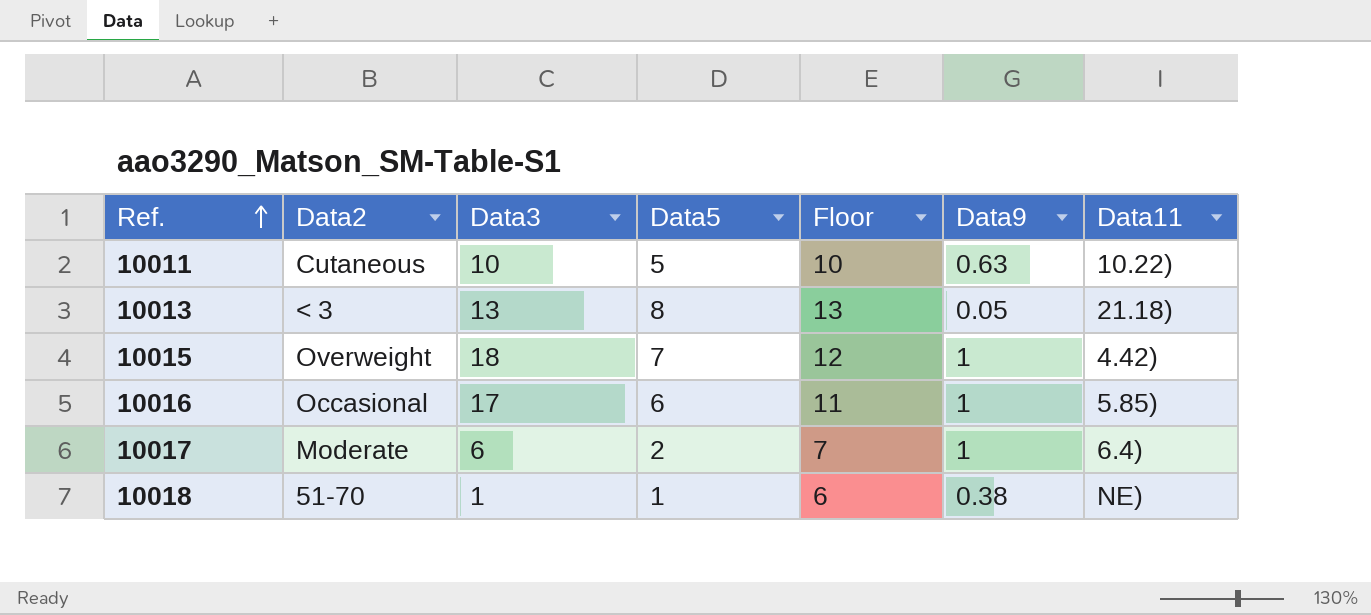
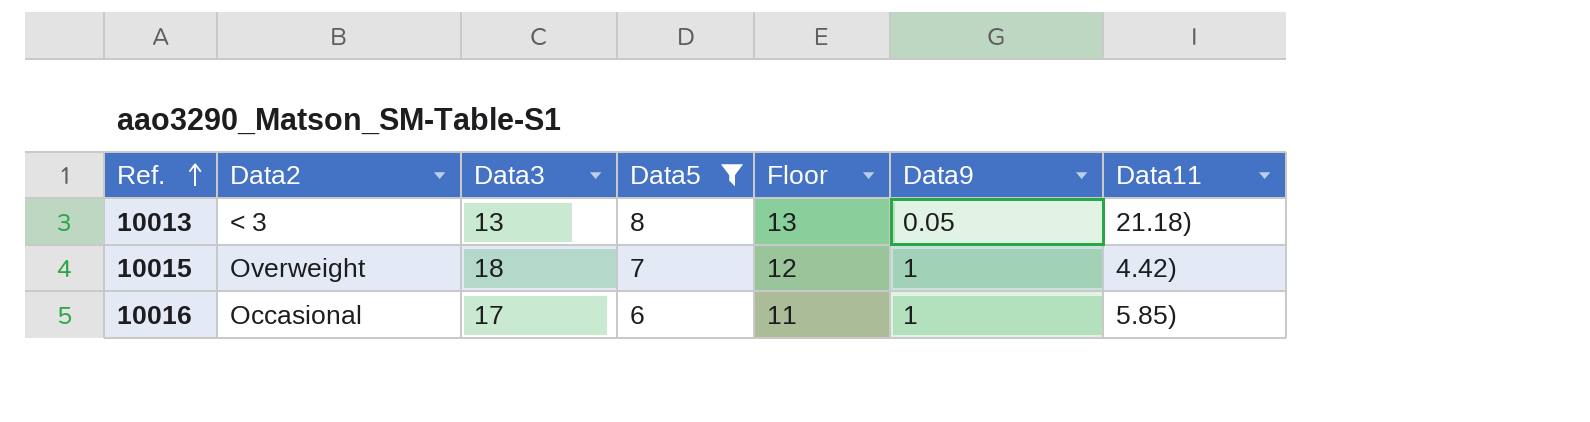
filter: none -> Data5 >= 6

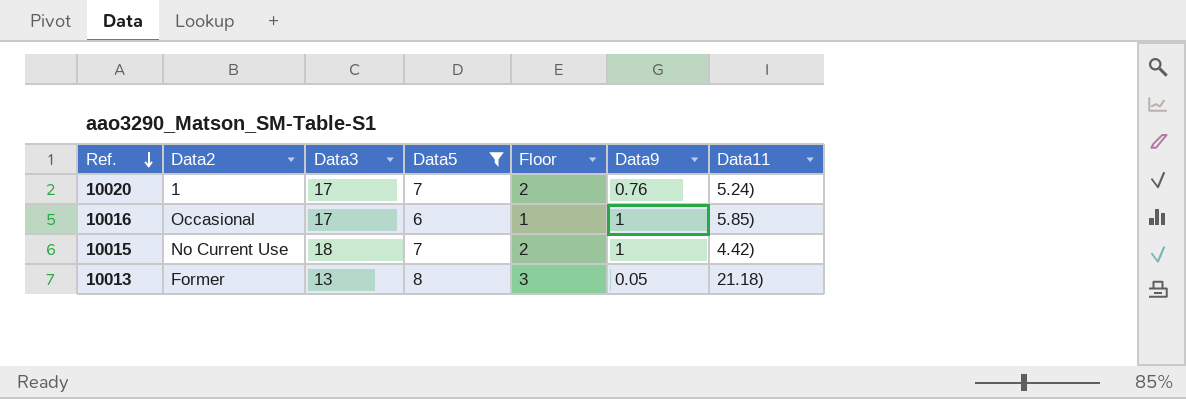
row order: Ref. ascending -> Ref. descending
column Floor | formula: [Data5] + 5 -> [Data5] - 5
row 10020: none -> 1 | 17 | 7 | 2 | 0.76 | 5.24)
10015 | Data2: Overweight -> No Current Use
10013 | Data2: < 3 -> Former

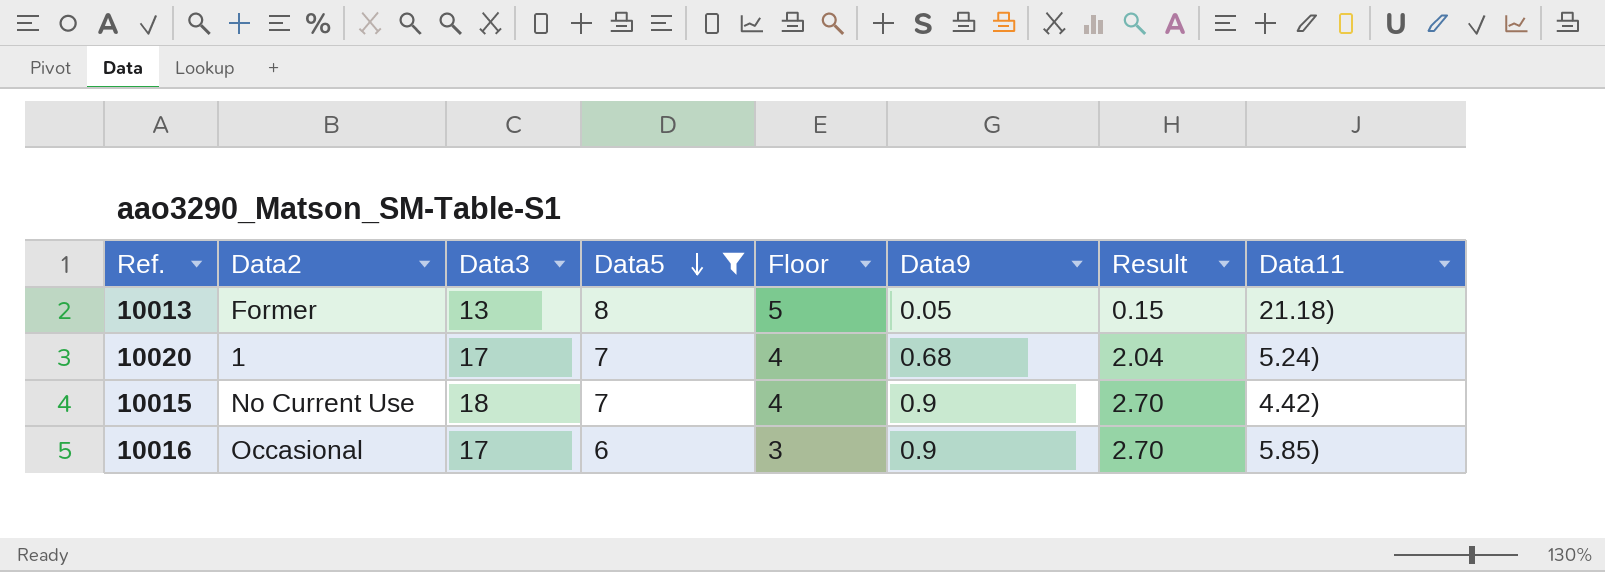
row order: Ref. descending -> Data5 descending
column Floor | formula: [Data5] - 5 -> [Data5] - 3
column Result | formula: none -> [Data9] * 3
10020 | Data9: 0.76 -> 0.68
10015 | Data9: 1 -> 0.9
10016 | Data9: 1 -> 0.9

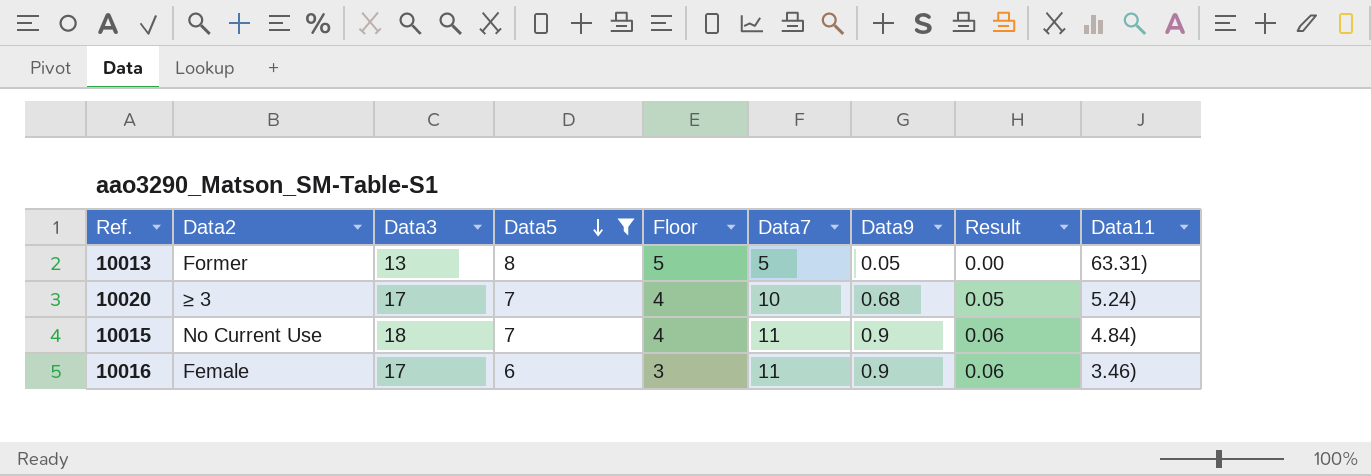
column Data7 | formula: none -> [Data3] - [Data5]
column Result | formula: [Data9] * 3 -> [Data9] * 0.07
10013 | Data11: 21.18) -> 63.31)
10020 | Data2: 1 -> ≥ 3
10015 | Data11: 4.42) -> 4.84)
10016 | Data2: Occasional -> Female
10016 | Data11: 5.85) -> 3.46)

